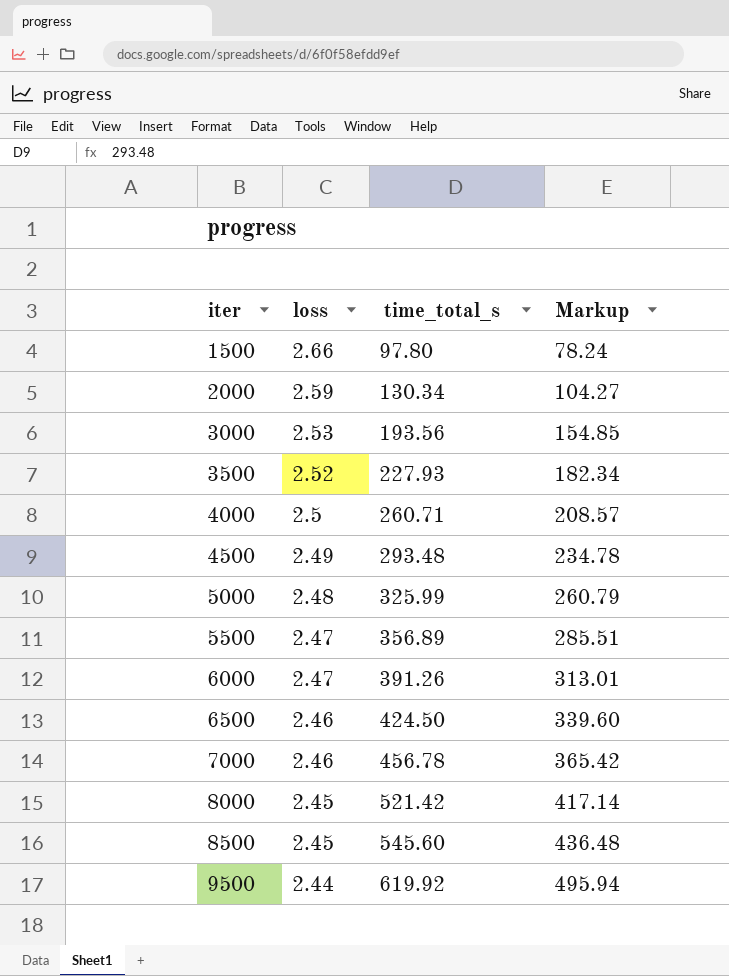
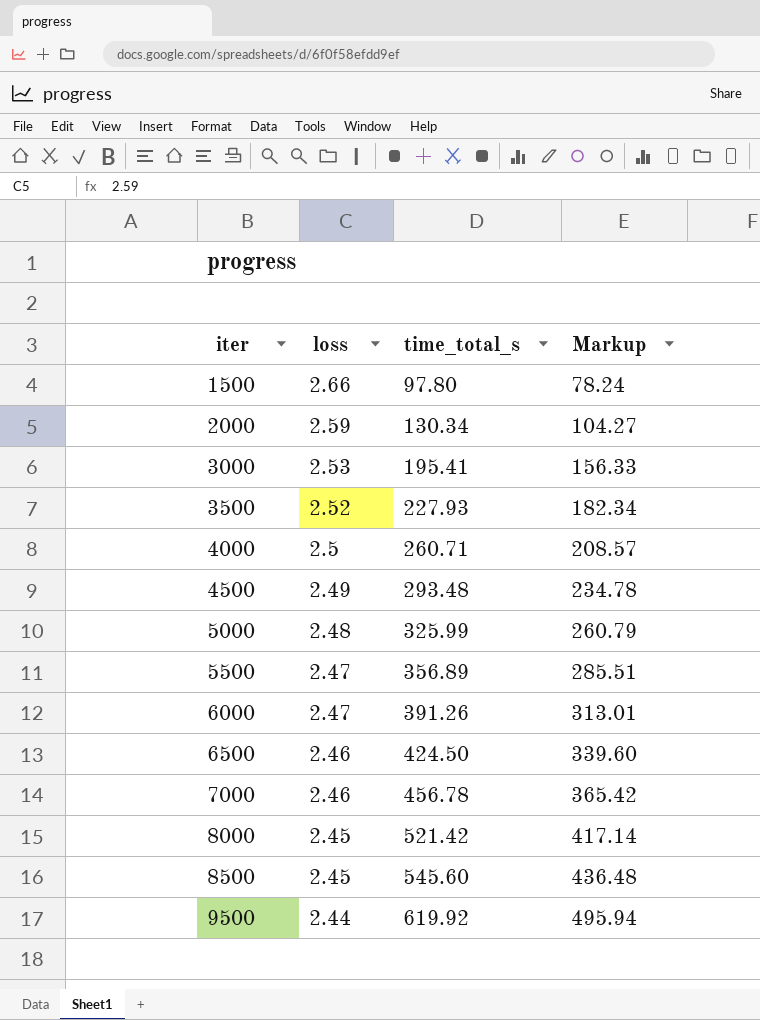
3000 | time_total_s: 193.56 -> 195.41
3000 | Markup: 154.85 -> 156.33

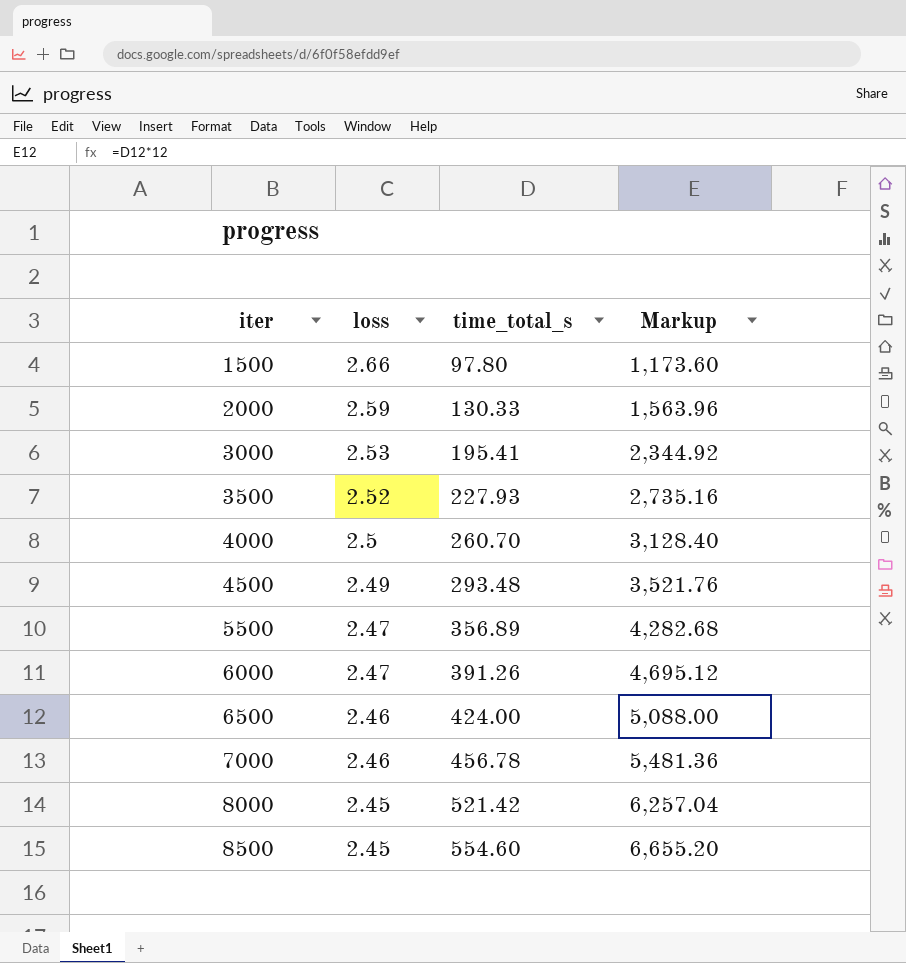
column Markup | formula: [time_total_s] * 0.8 -> [time_total_s] * 12
row 5000: 2.48 | 325.99 | 260.79 -> none
row 9500: 2.44 | 619.92 | 495.94 -> none
2000 | time_total_s: 130.34 -> 130.33
4000 | time_total_s: 260.71 -> 260.70
6500 | time_total_s: 424.50 -> 424.00
8500 | time_total_s: 545.60 -> 554.60

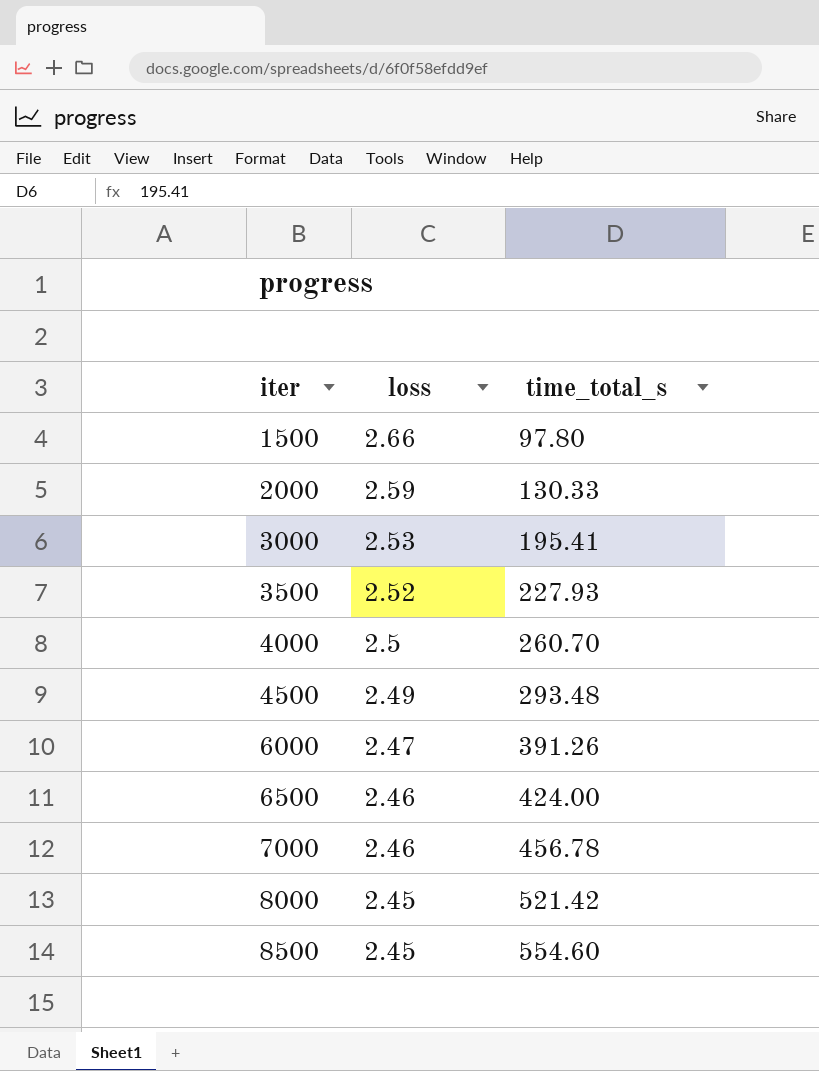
column Markup | formula: [time_total_s] * 12 -> none
row 5500: 2.47 | 356.89 | 4,282.68 -> none

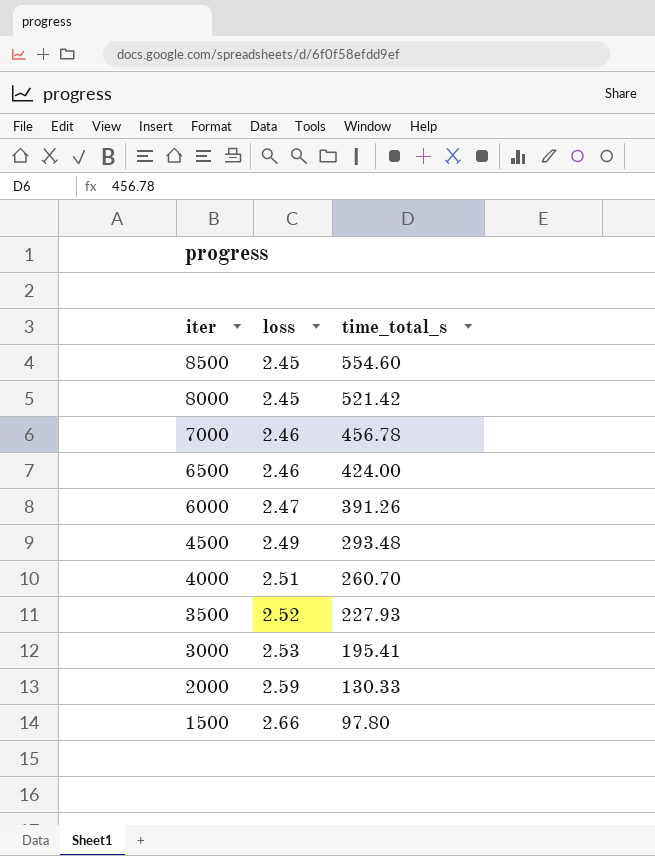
row order: iter ascending -> iter descending
4000 | loss: 2.5 -> 2.51

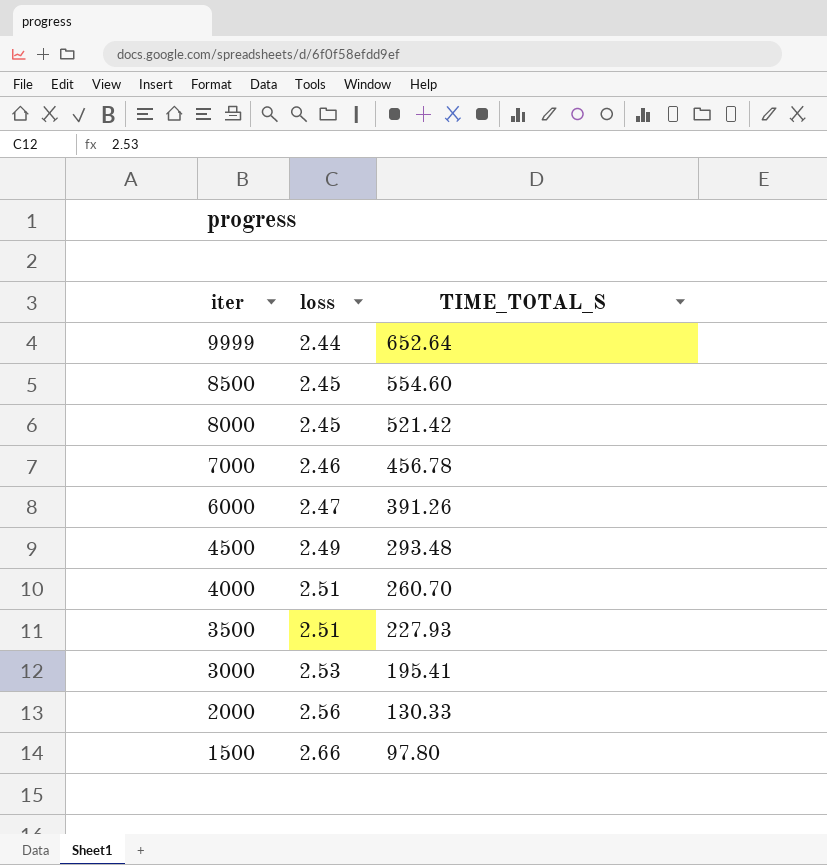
column name: time_total_s -> TIME_TOTAL_S
row 6500: 2.46 | 424.00 -> none
row 9999: none -> 2.44 | 652.64
3500 | loss: 2.52 -> 2.51
2000 | loss: 2.59 -> 2.56

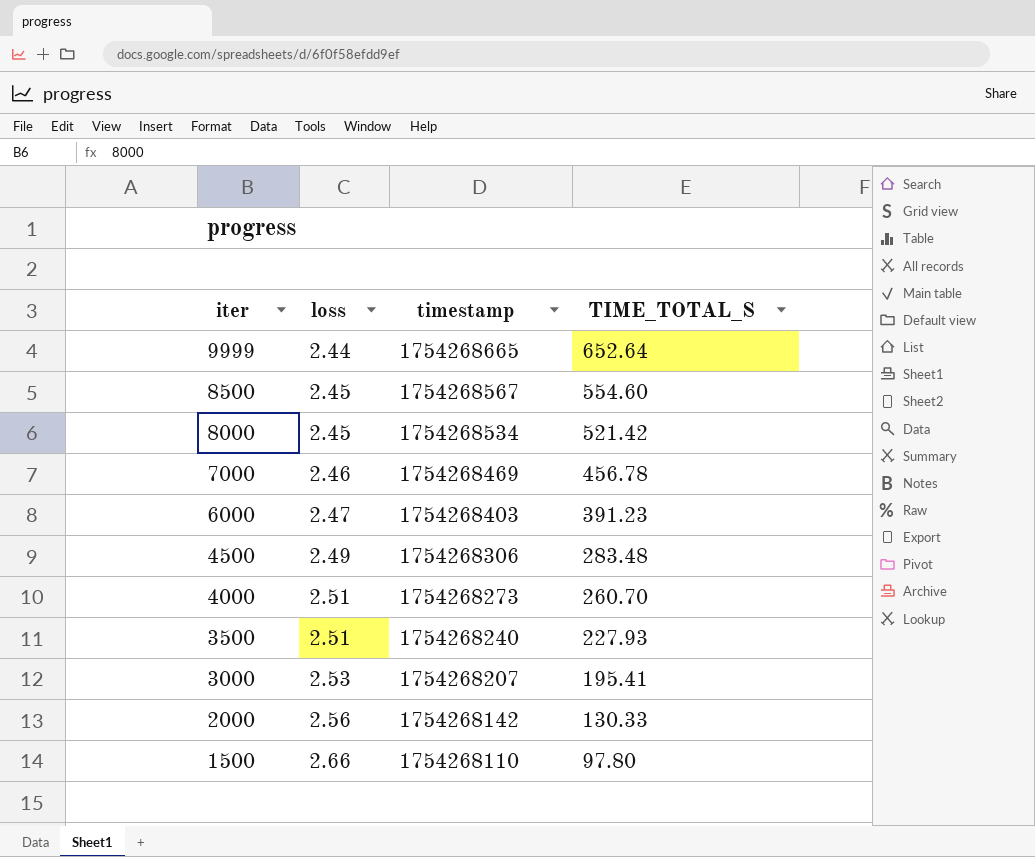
column timestamp | position: none -> 3
6000 | TIME_TOTAL_S: 391.26 -> 391.23
4500 | TIME_TOTAL_S: 293.48 -> 283.48

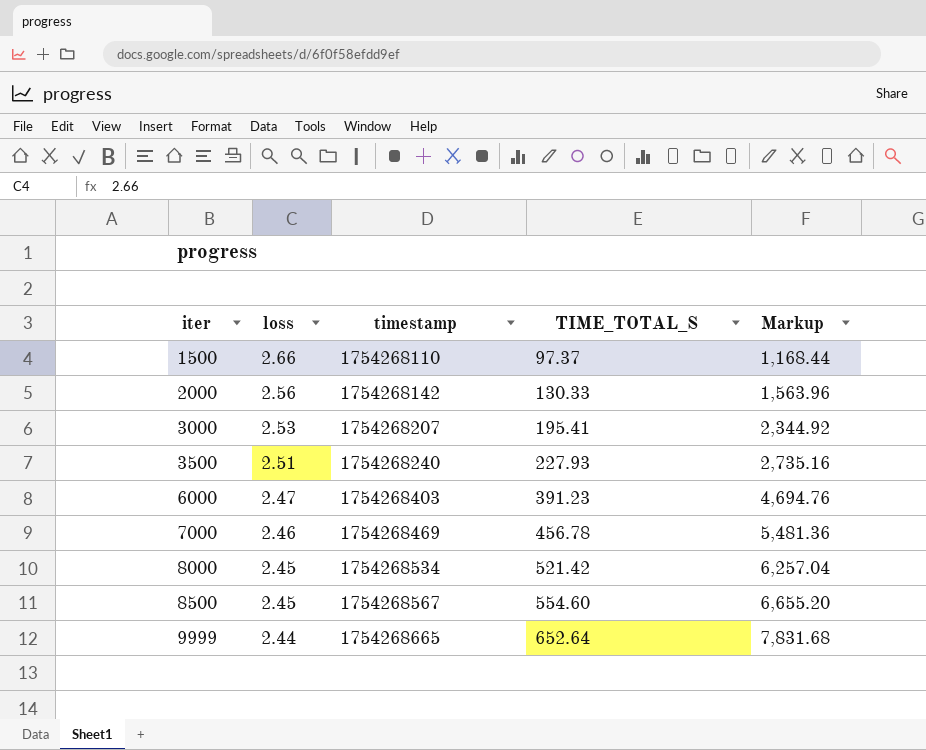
row order: iter descending -> iter ascending
column Markup | formula: none -> [TIME_TOTAL_S] * 12
row 4500: 2.49 | 1754268306 | 283.48 -> none
row 4000: 2.51 | 1754268273 | 260.70 -> none
1500 | TIME_TOTAL_S: 97.80 -> 97.37

